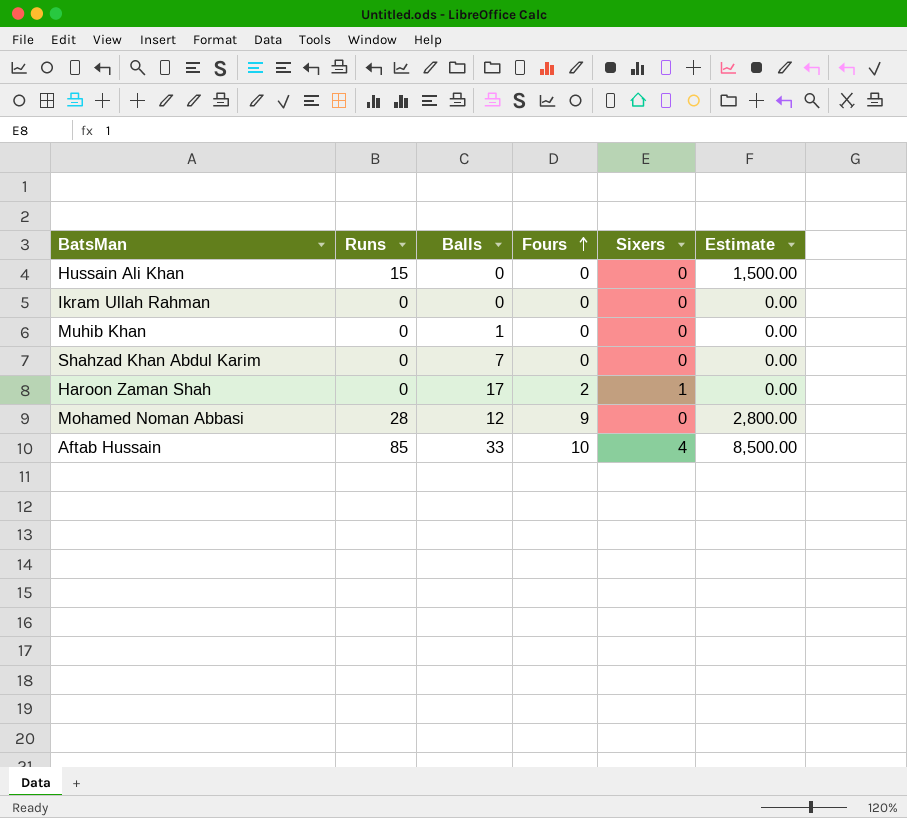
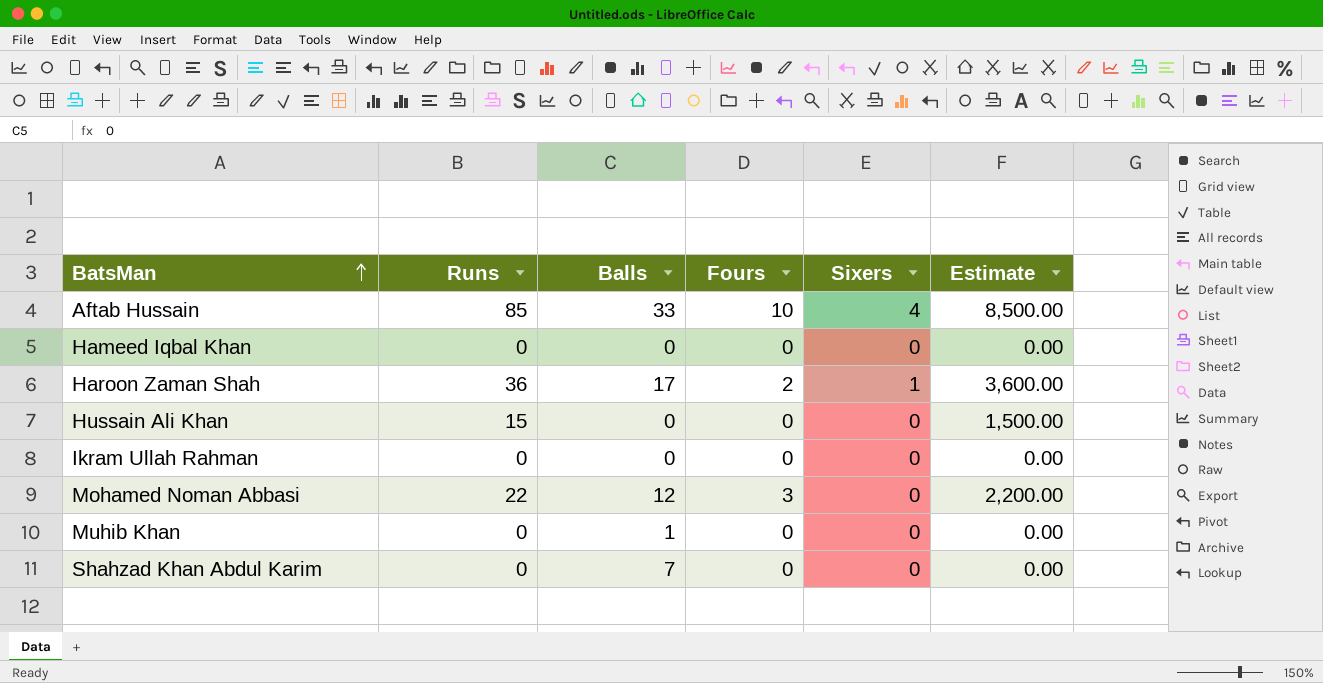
row order: Fours ascending -> BatsMan ascending
row Hameed Iqbal Khan: none -> 0 | 0 | 0 | 0 | 0.00
Haroon Zaman Shah | Runs: 0 -> 36
Haroon Zaman Shah | Estimate: 0.00 -> 3,600.00
Mohamed Noman Abbasi | Runs: 28 -> 22
Mohamed Noman Abbasi | Fours: 9 -> 3
Mohamed Noman Abbasi | Estimate: 2,800.00 -> 2,200.00

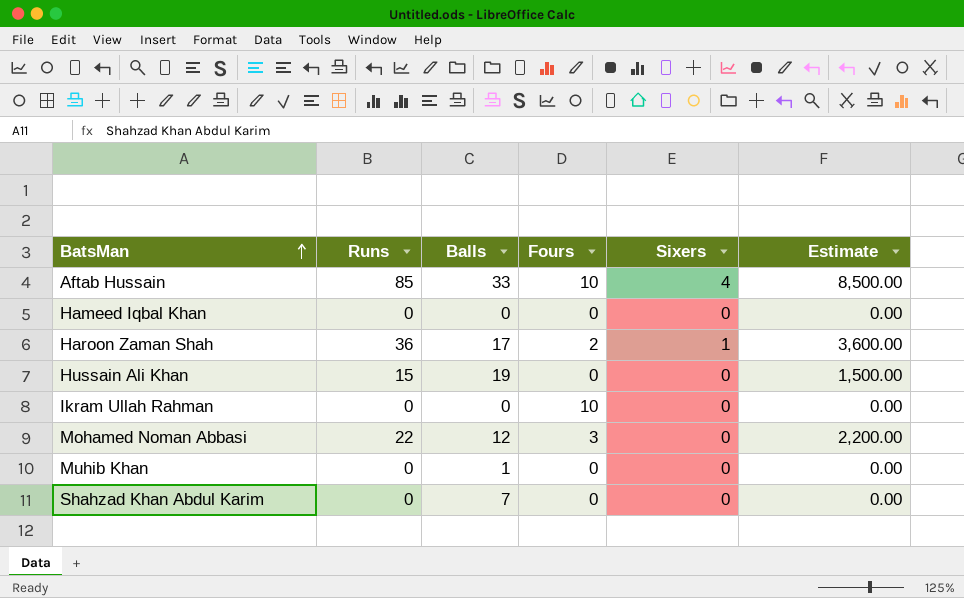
Hussain Ali Khan | Balls: 0 -> 19
Ikram Ullah Rahman | Fours: 0 -> 10

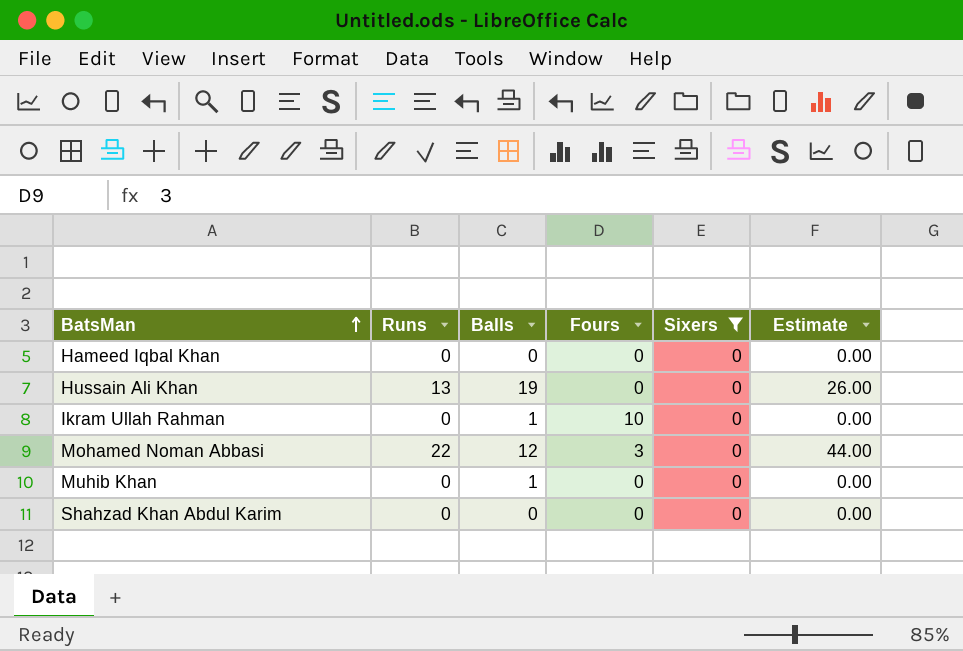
filter: none -> Sixers = 0
column Estimate | formula: [Runs] * 100 -> [Runs] * 2
Hussain Ali Khan | Runs: 15 -> 13
Ikram Ullah Rahman | Balls: 0 -> 1
Shahzad Khan Abdul Karim | Balls: 7 -> 0

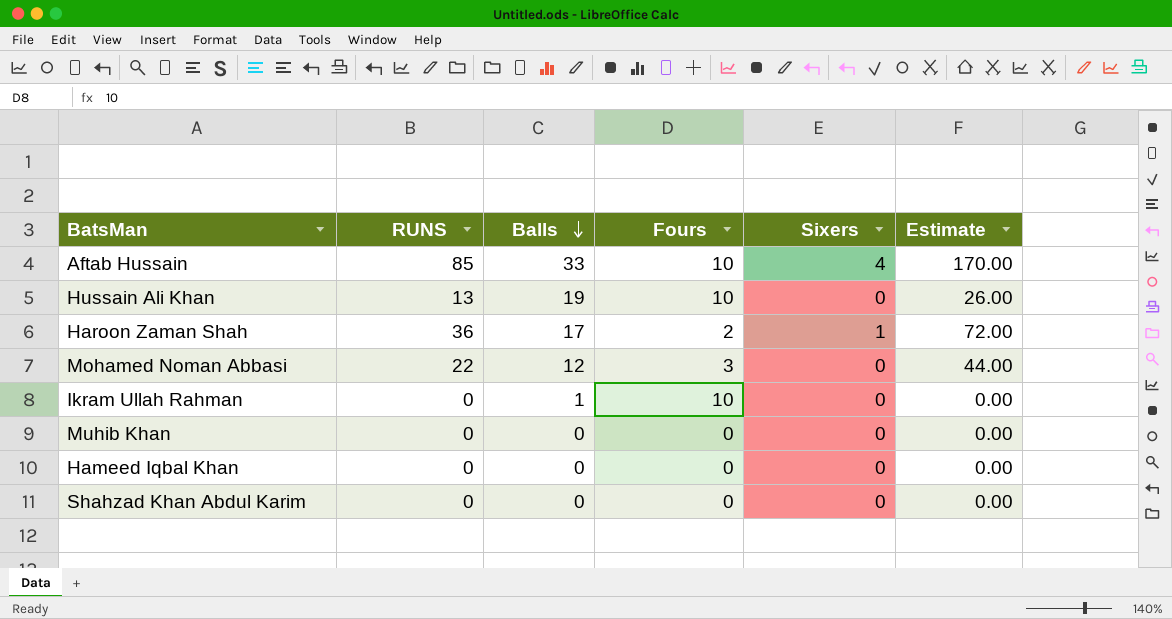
filter: Sixers = 0 -> none
row order: BatsMan ascending -> Balls descending
column name: Runs -> RUNS
Hussain Ali Khan | Fours: 0 -> 10
Muhib Khan | Balls: 1 -> 0

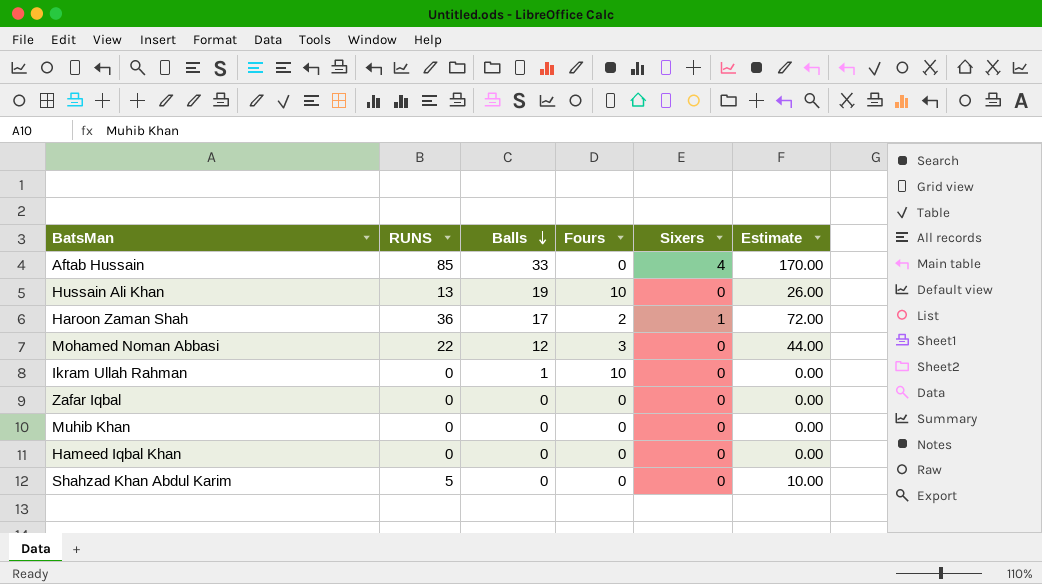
Aftab Hussain | Fours: 10 -> 0
row Zafar Iqbal: none -> 0 | 0 | 0 | 0 | 0.00
Shahzad Khan Abdul Karim | RUNS: 0 -> 5
Shahzad Khan Abdul Karim | Estimate: 0.00 -> 10.00

